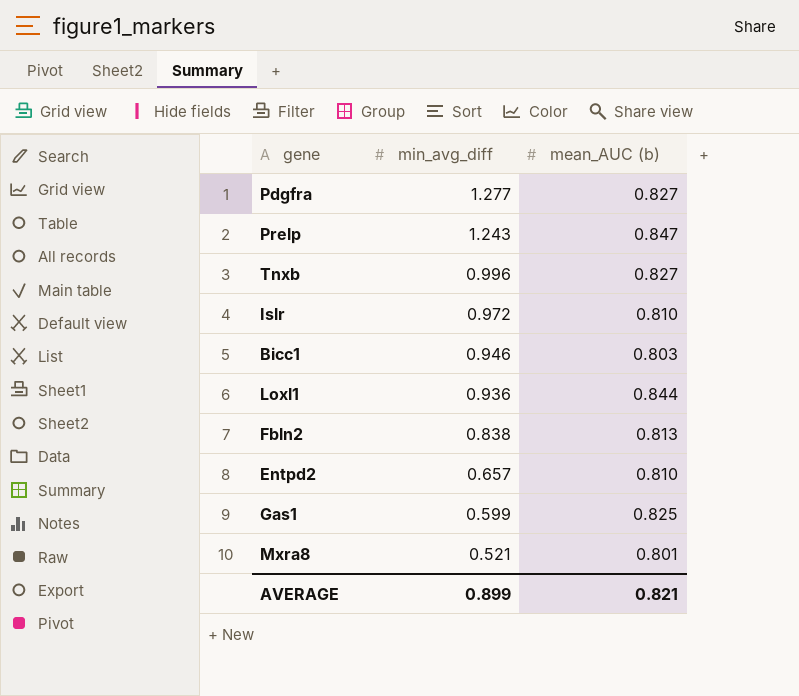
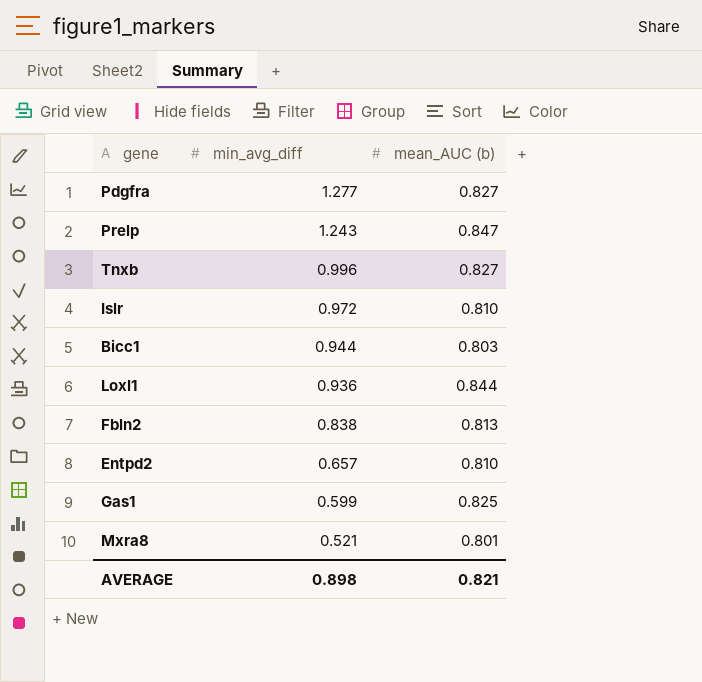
Bicc1 | min_avg_diff: 0.946 -> 0.944
AVERAGE | min_avg_diff: 0.899 -> 0.898

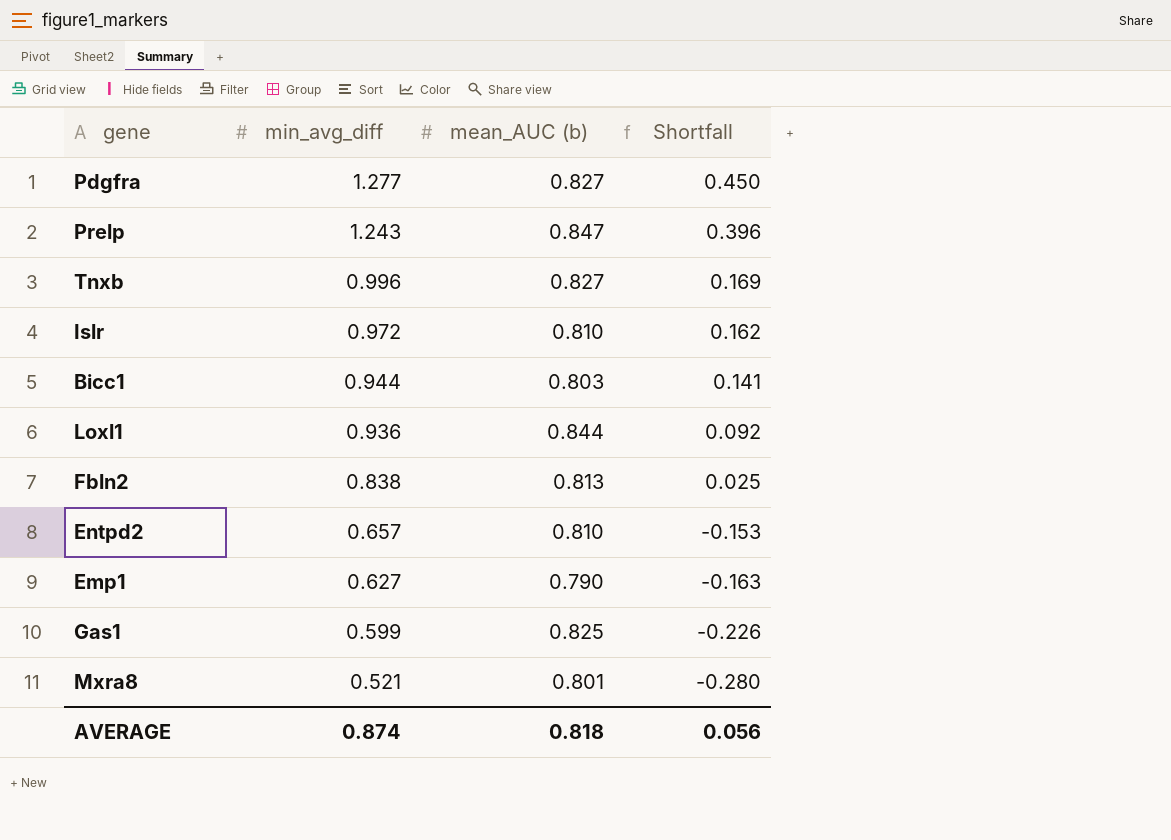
column Shortfall | formula: none -> [min_avg_diff] - [mean_AUC (b)]
row Emp1: none -> 0.627 | 0.790 | -0.163
AVERAGE | min_avg_diff: 0.898 -> 0.874
AVERAGE | mean_AUC (b): 0.821 -> 0.818

